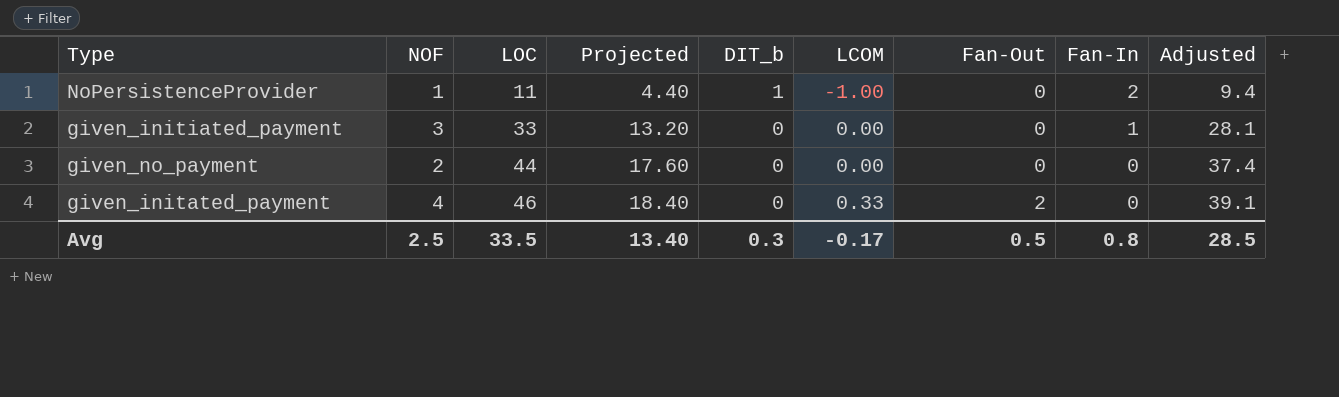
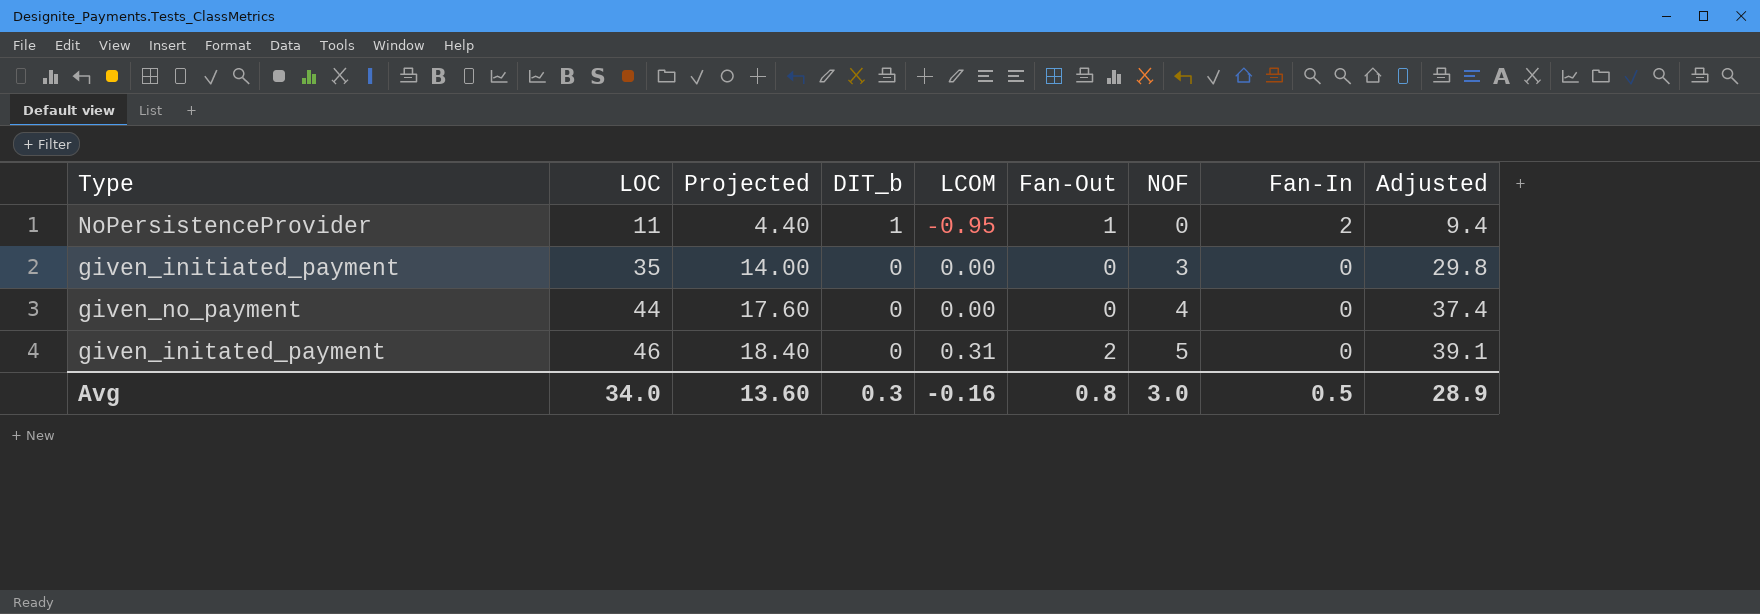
column NOF | position: 2 -> 7
NoPersistenceProvider | LCOM: -1.00 -> -0.95
NoPersistenceProvider | Fan-Out: 0 -> 1
NoPersistenceProvider | NOF: 1 -> 0
given_initiated_payment | LOC: 33 -> 35
given_initiated_payment | Projected: 13.20 -> 14.00
given_initiated_payment | Fan-In: 1 -> 0
given_initiated_payment | Adjusted: 28.1 -> 29.8
given_no_payment | NOF: 2 -> 4
given_initated_payment | LCOM: 0.33 -> 0.31
given_initated_payment | NOF: 4 -> 5
Avg | LOC: 33.5 -> 34.0
Avg | Projected: 13.40 -> 13.60
Avg | LCOM: -0.17 -> -0.16
Avg | Fan-Out: 0.5 -> 0.8
Avg | NOF: 2.5 -> 3.0
Avg | Fan-In: 0.8 -> 0.5
Avg | Adjusted: 28.5 -> 28.9

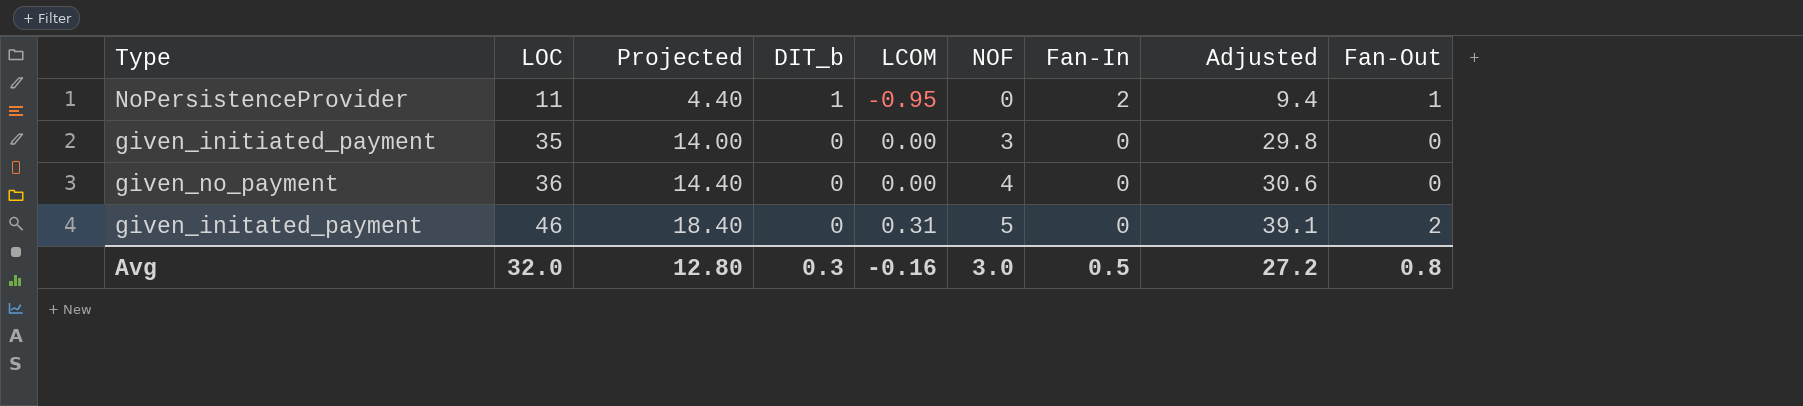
column Fan-Out | position: 6 -> 9
given_no_payment | LOC: 44 -> 36
given_no_payment | Projected: 17.60 -> 14.40
given_no_payment | Adjusted: 37.4 -> 30.6
Avg | LOC: 34.0 -> 32.0
Avg | Projected: 13.60 -> 12.80
Avg | Adjusted: 28.9 -> 27.2

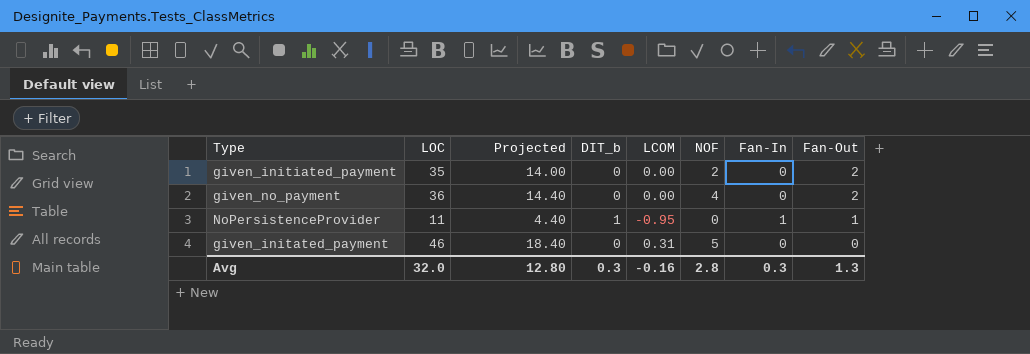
row order: LOC ascending -> Fan-Out descending
column Adjusted | formula: [LOC] * 0.85 -> none
given_initiated_payment | NOF: 3 -> 2
given_initiated_payment | Fan-Out: 0 -> 2
given_no_payment | Fan-Out: 0 -> 2
NoPersistenceProvider | Fan-In: 2 -> 1
given_initated_payment | Fan-Out: 2 -> 0
Avg | NOF: 3.0 -> 2.8
Avg | Fan-In: 0.5 -> 0.3
Avg | Fan-Out: 0.8 -> 1.3

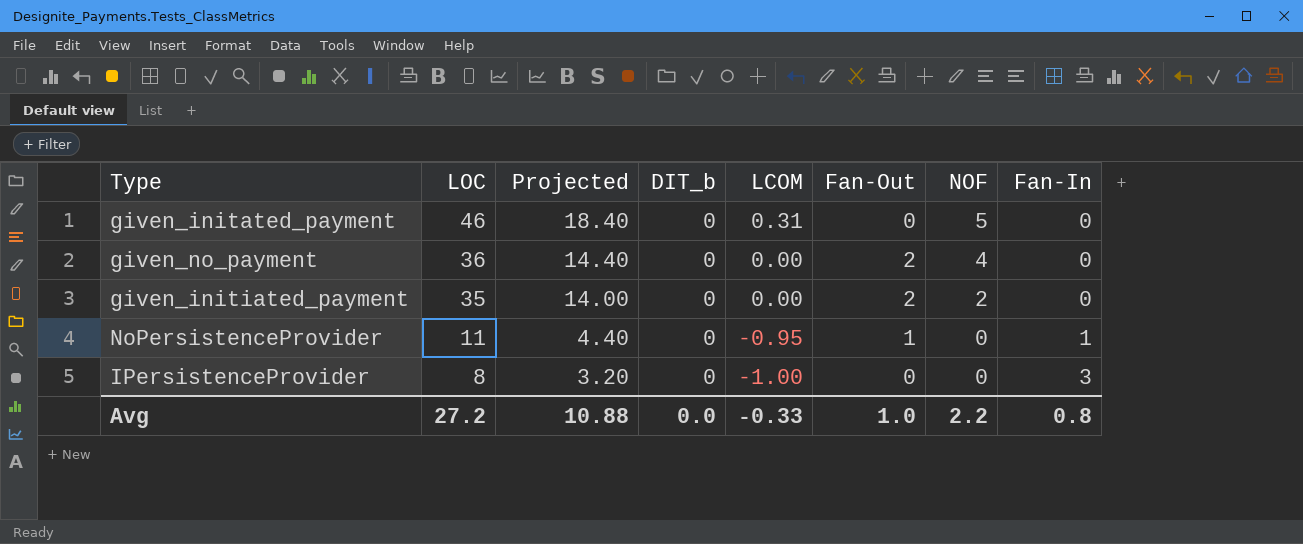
row order: Fan-Out descending -> LOC descending
column Fan-Out | position: 8 -> 6
NoPersistenceProvider | DIT_b: 1 -> 0
row IPersistenceProvider: none -> 8 | 3.20 | 0 | -1.00 | 0 | 0 | 3
Avg | LOC: 32.0 -> 27.2
Avg | Projected: 12.80 -> 10.88
Avg | DIT_b: 0.3 -> 0.0
Avg | LCOM: -0.16 -> -0.33
Avg | Fan-Out: 1.3 -> 1.0
Avg | NOF: 2.8 -> 2.2
Avg | Fan-In: 0.3 -> 0.8

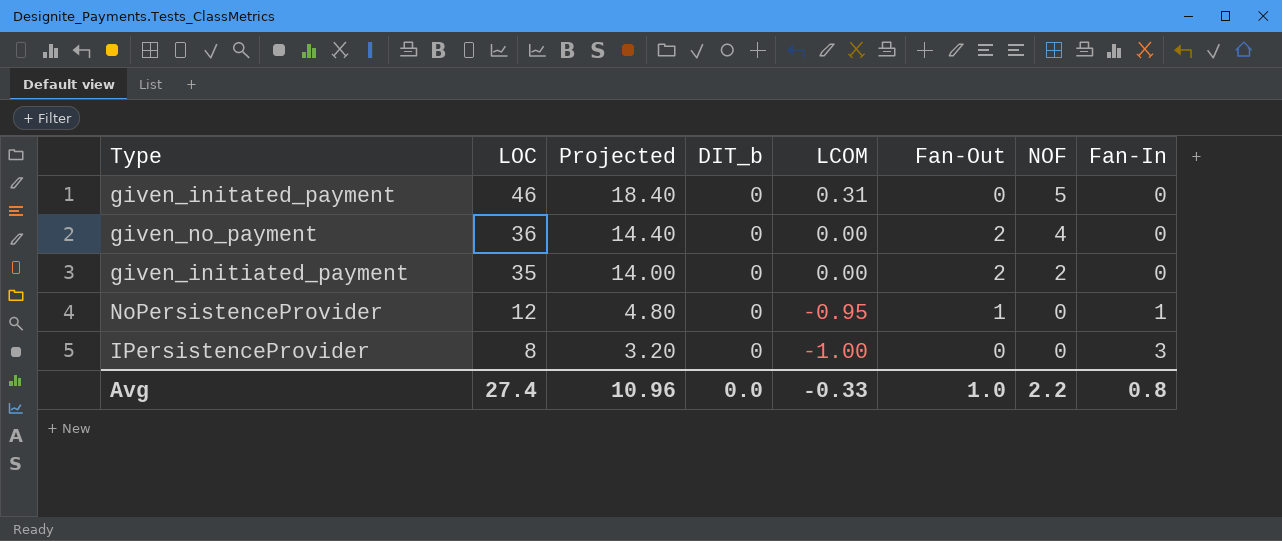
NoPersistenceProvider | LOC: 11 -> 12
NoPersistenceProvider | Projected: 4.40 -> 4.80
Avg | LOC: 27.2 -> 27.4
Avg | Projected: 10.88 -> 10.96

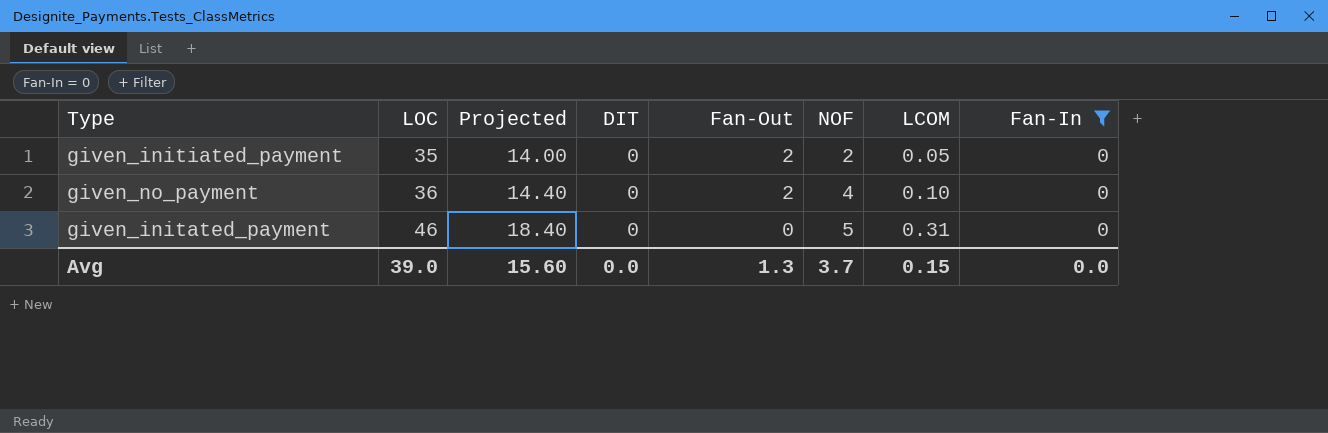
filter: none -> Fan-In = 0
row order: LOC descending -> LOC ascending
column name: DIT_b -> DIT
column LCOM | position: 5 -> 7
given_initiated_payment | LCOM: 0.00 -> 0.05
given_no_payment | LCOM: 0.00 -> 0.10
Avg | LOC: 27.4 -> 39.0
Avg | Projected: 10.96 -> 15.60
Avg | Fan-Out: 1.0 -> 1.3
Avg | NOF: 2.2 -> 3.7
Avg | LCOM: -0.33 -> 0.15
Avg | Fan-In: 0.8 -> 0.0

